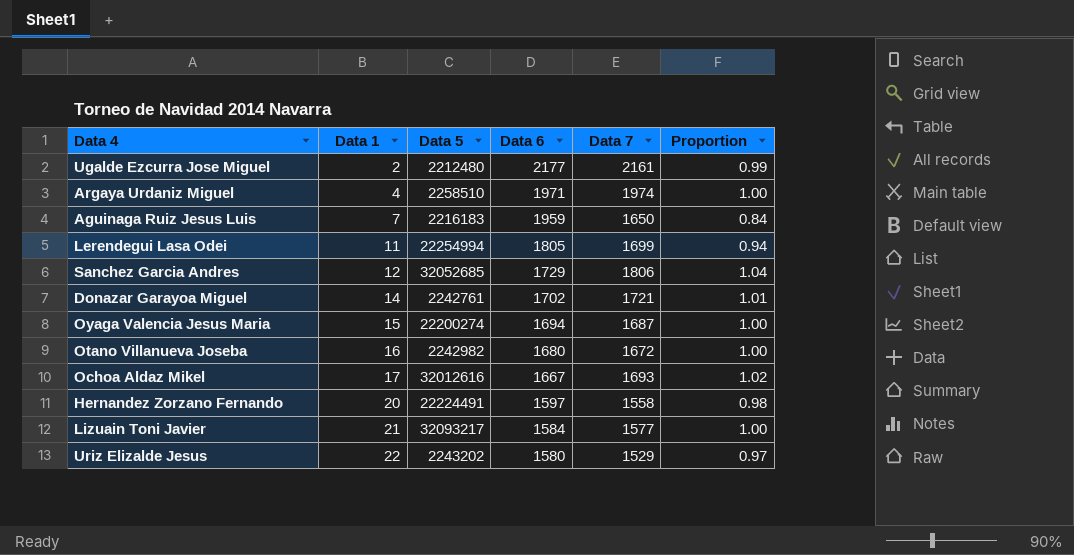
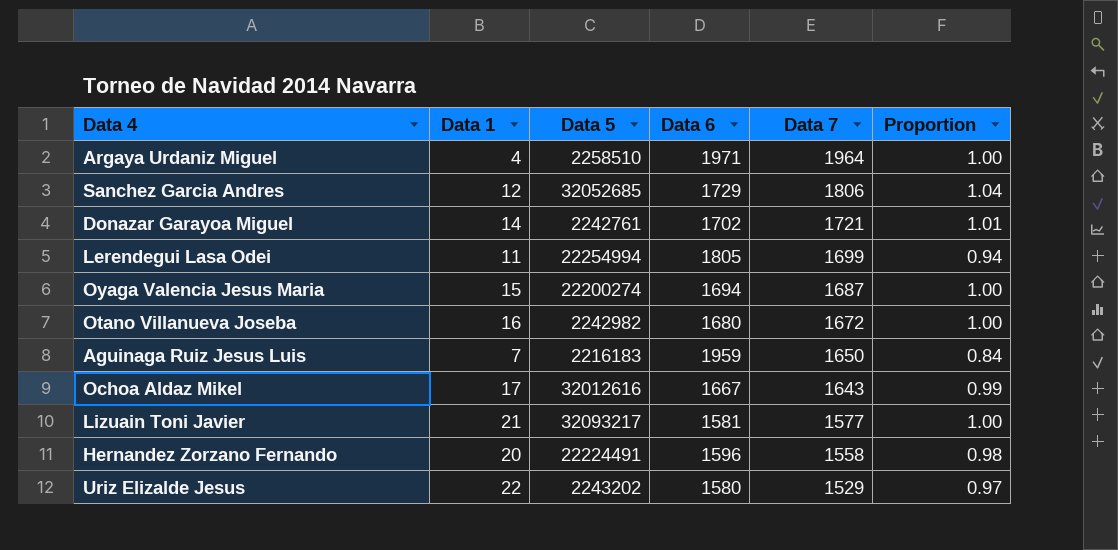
row order: Data 1 ascending -> Data 7 descending
row Ugalde Ezcurra Jose Miguel: 2 | 2212480 | 2177 | 2161 | 0.99 -> none
Argaya Urdaniz Miguel | Data 7: 1974 -> 1964
Ochoa Aldaz Mikel | Data 7: 1693 -> 1643
Ochoa Aldaz Mikel | Proportion: 1.02 -> 0.99
Lizuain Toni Javier | Data 6: 1584 -> 1581
Hernandez Zorzano Fernando | Data 6: 1597 -> 1596

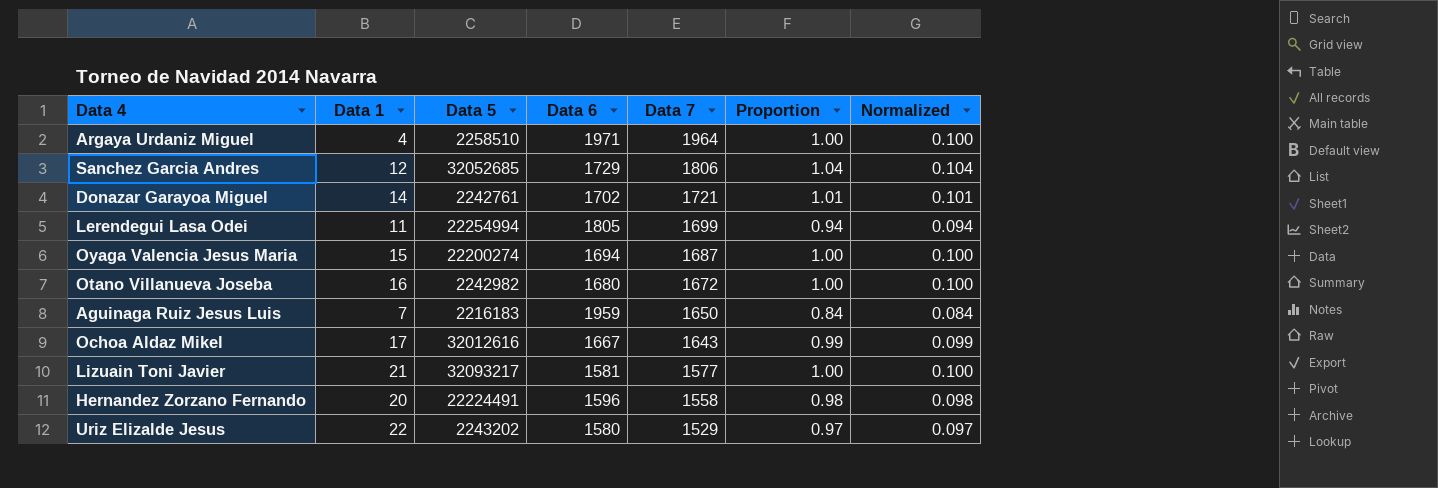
column Normalized | formula: none -> [Proportion] * 0.1

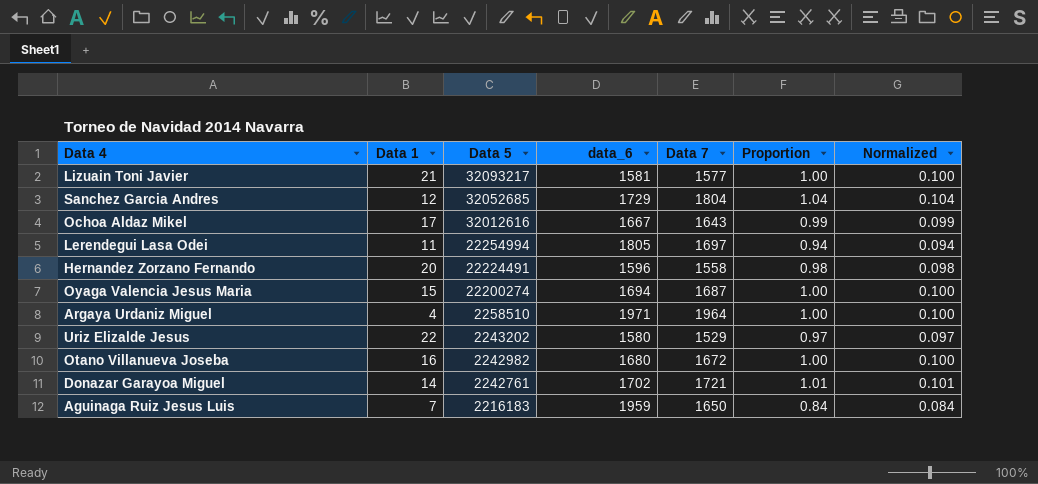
row order: Data 7 descending -> Data 5 descending
column name: Data 6 -> data_6
Sanchez Garcia Andres | Data 7: 1806 -> 1804
Lerendegui Lasa Odei | Data 7: 1699 -> 1697

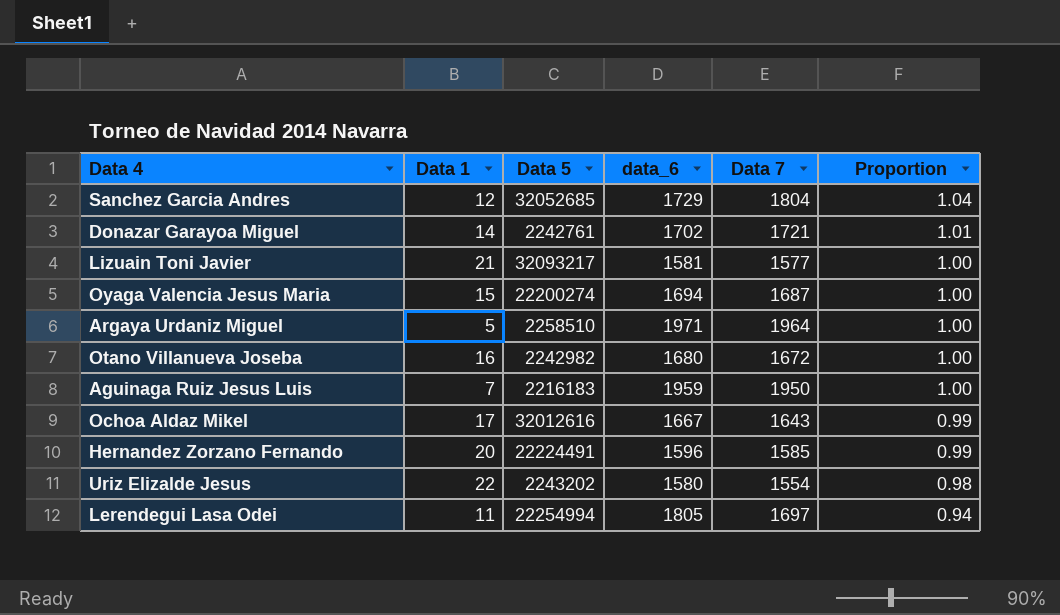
row order: Data 5 descending -> Proportion descending
column Normalized | formula: [Proportion] * 0.1 -> none
Argaya Urdaniz Miguel | Data 1: 4 -> 5
Aguinaga Ruiz Jesus Luis | Data 7: 1650 -> 1950
Aguinaga Ruiz Jesus Luis | Proportion: 0.84 -> 1.00
Hernandez Zorzano Fernando | Data 7: 1558 -> 1585
Hernandez Zorzano Fernando | Proportion: 0.98 -> 0.99
Uriz Elizalde Jesus | Data 7: 1529 -> 1554
Uriz Elizalde Jesus | Proportion: 0.97 -> 0.98

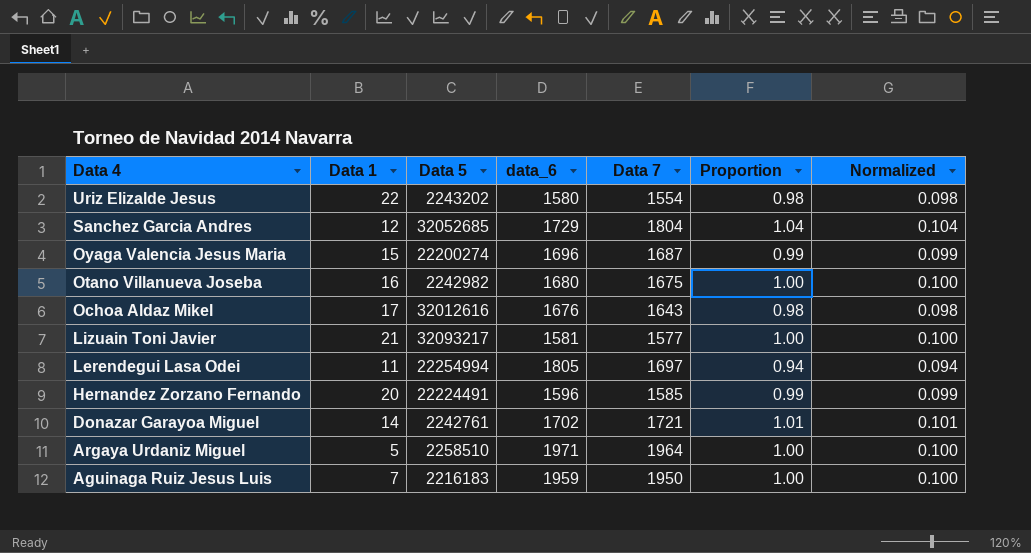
row order: Proportion descending -> Data 4 descending
column Normalized | formula: none -> [Proportion] * 0.1
Oyaga Valencia Jesus Maria | data_6: 1694 -> 1696
Oyaga Valencia Jesus Maria | Proportion: 1.00 -> 0.99
Otano Villanueva Joseba | Data 7: 1672 -> 1675
Ochoa Aldaz Mikel | data_6: 1667 -> 1676
Ochoa Aldaz Mikel | Proportion: 0.99 -> 0.98

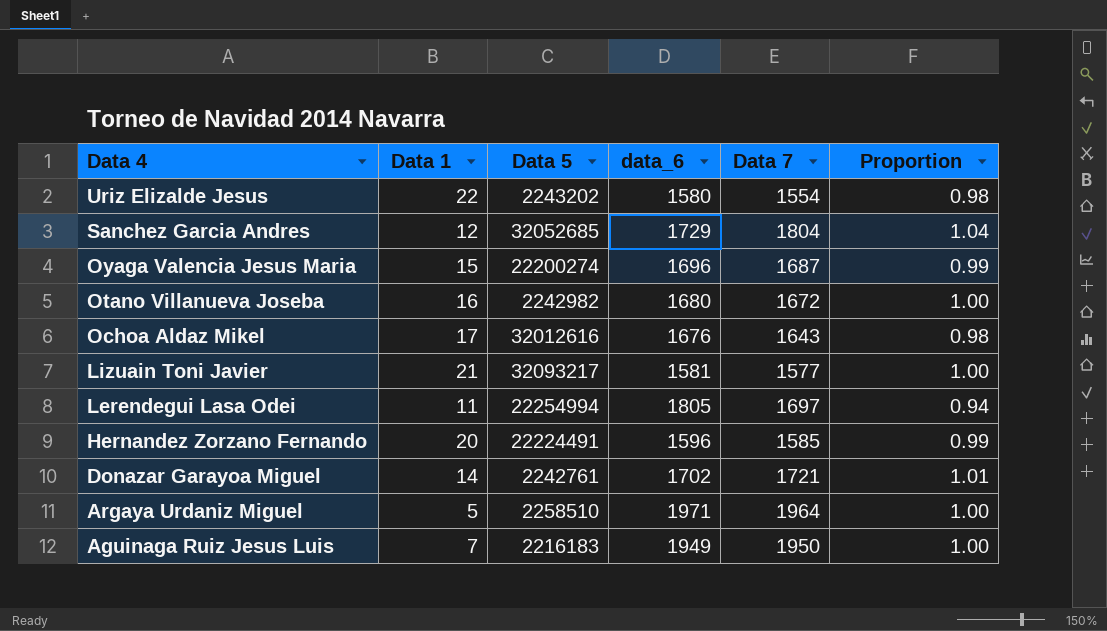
column Normalized | formula: [Proportion] * 0.1 -> none
Otano Villanueva Joseba | Data 7: 1675 -> 1672
Aguinaga Ruiz Jesus Luis | data_6: 1959 -> 1949

